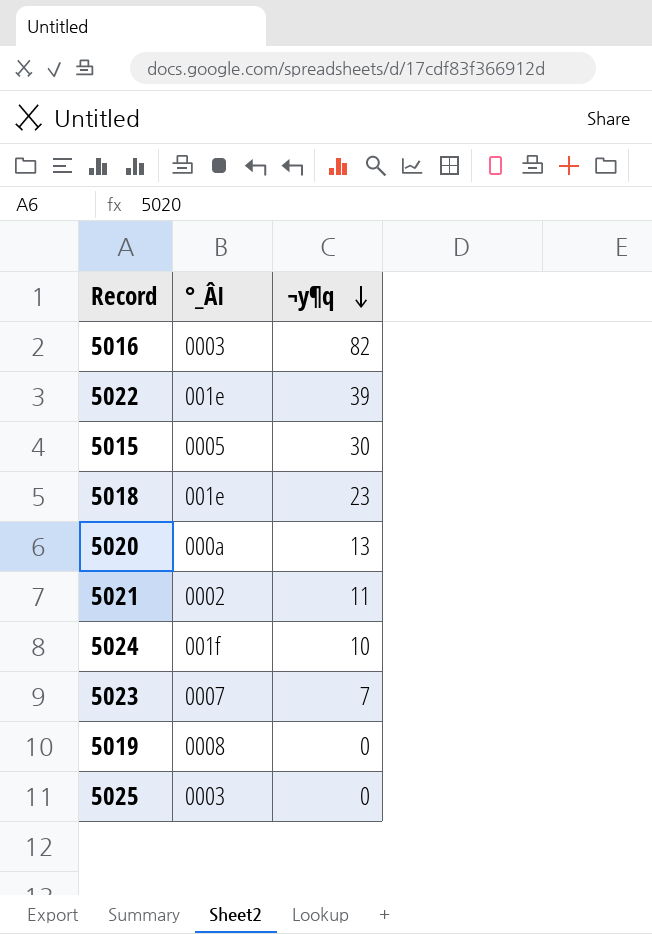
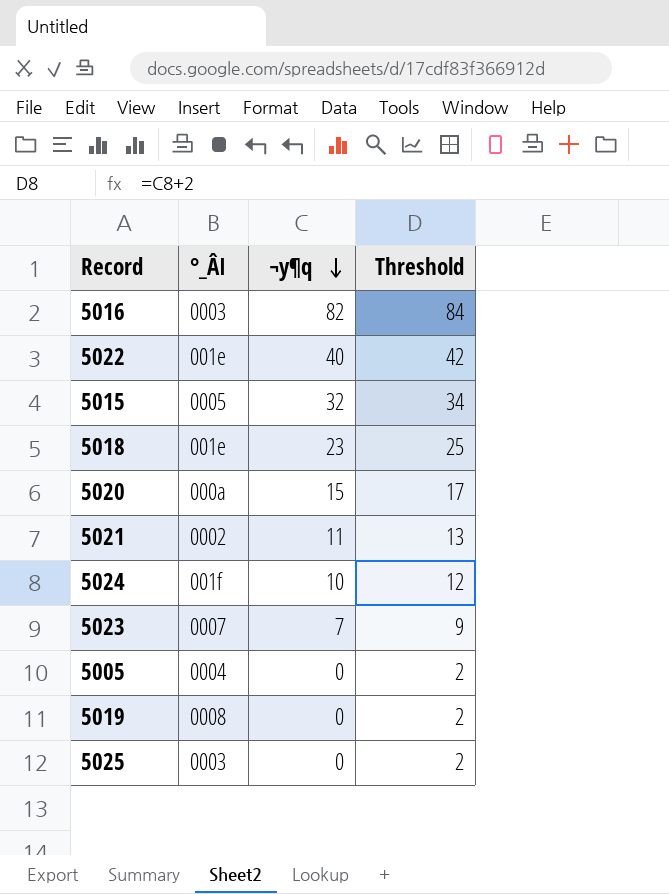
column Threshold | formula: none -> [¬y¶q] + 2
5022 | ¬y¶q: 39 -> 40
5015 | ¬y¶q: 30 -> 32
5020 | ¬y¶q: 13 -> 15
row 5005: none -> 0004 | 0 | 2

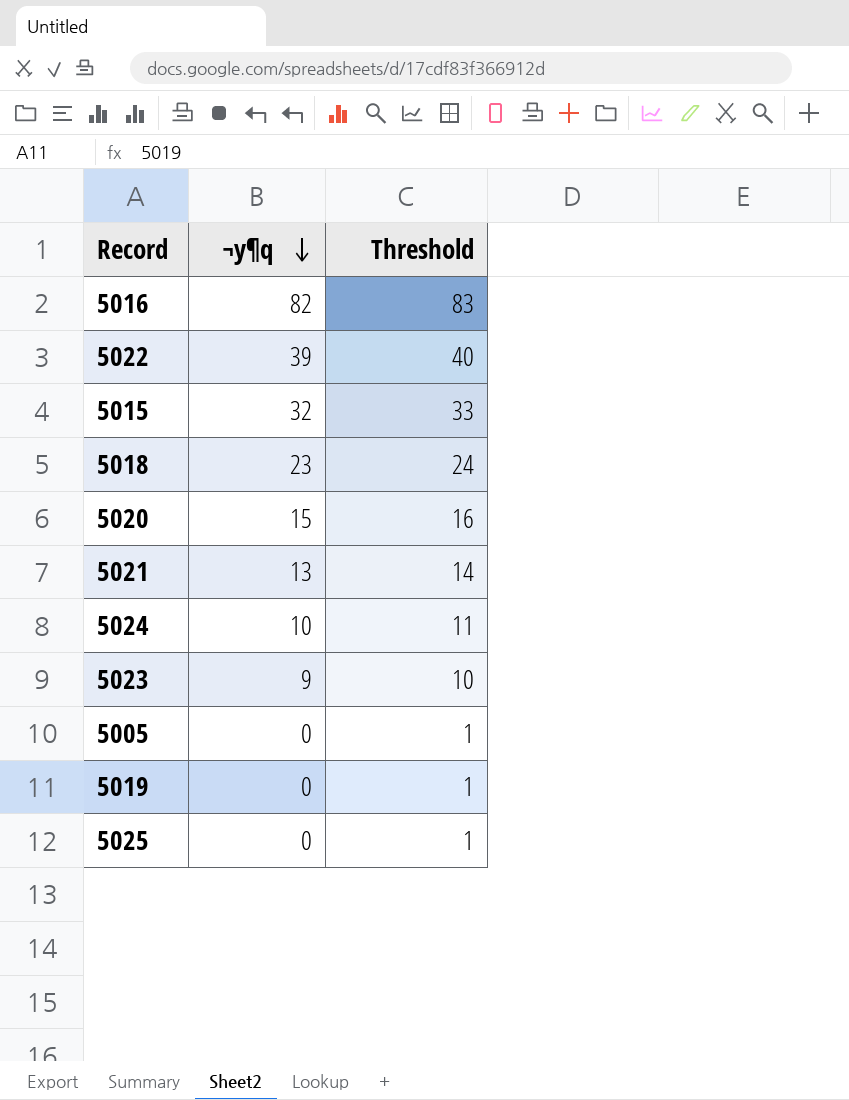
column °_ÂI | position: 2 -> none
column Threshold | formula: [¬y¶q] + 2 -> [¬y¶q] + 1
5022 | ¬y¶q: 40 -> 39
5021 | ¬y¶q: 11 -> 13
5023 | ¬y¶q: 7 -> 9

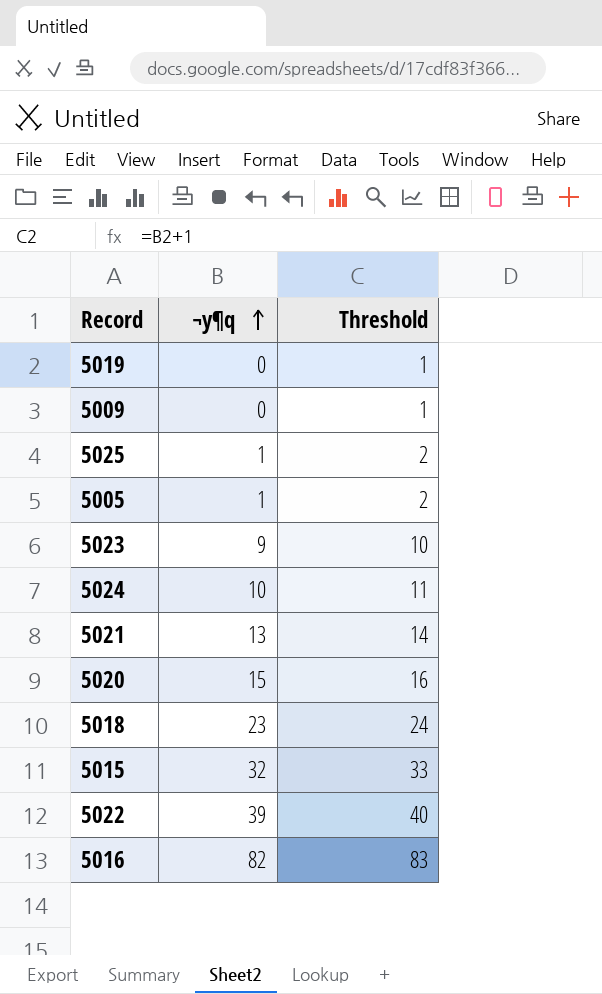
row order: ¬y¶q descending -> ¬y¶q ascending
row 5009: none -> 0 | 1
5025 | ¬y¶q: 0 -> 1
5025 | Threshold: 1 -> 2
5005 | ¬y¶q: 0 -> 1
5005 | Threshold: 1 -> 2

